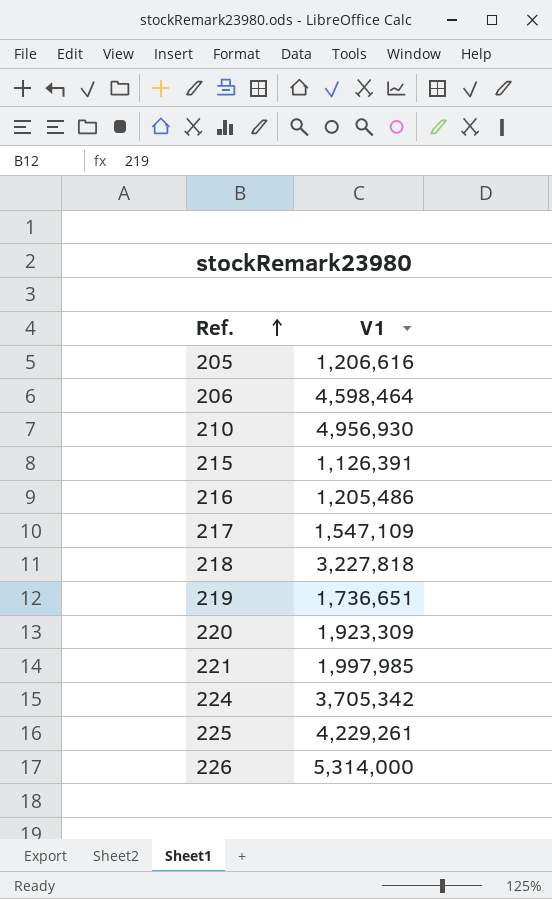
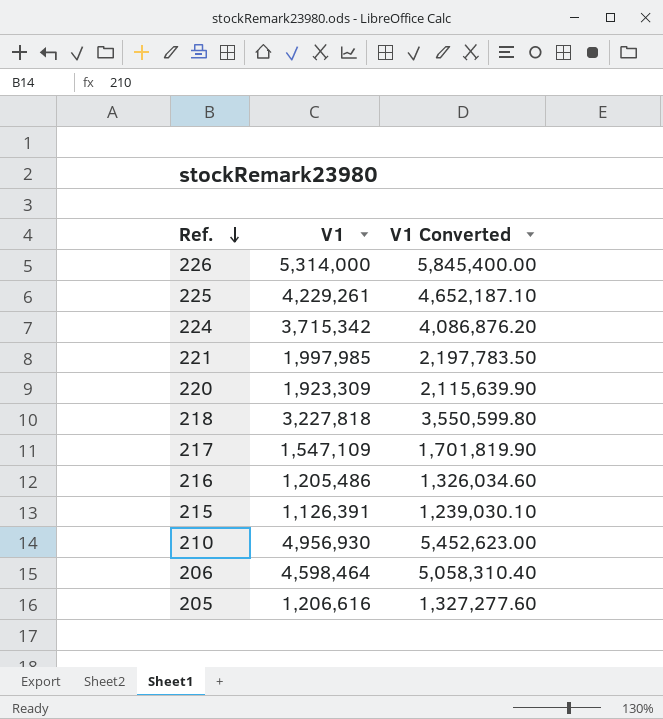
row order: Ref. ascending -> Ref. descending
column V1 Converted | formula: none -> [V1] * 1.1
row 219: 1,736,651 -> none
224 | V1: 3,705,342 -> 3,715,342

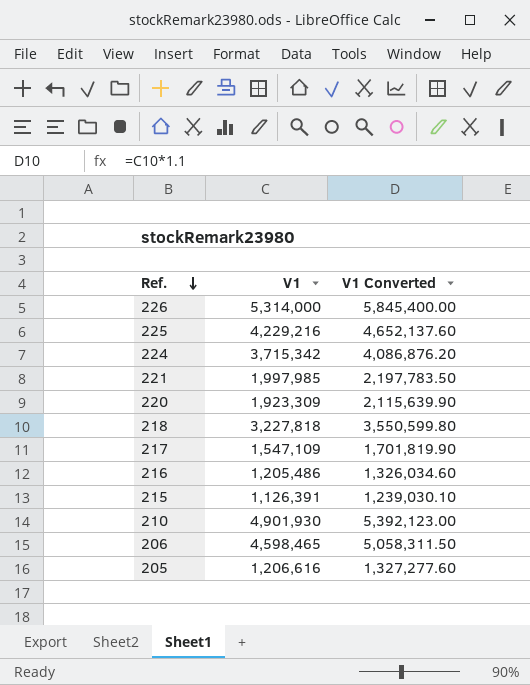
225 | V1: 4,229,261 -> 4,229,216
225 | V1 Converted: 4,652,187.10 -> 4,652,137.60
210 | V1: 4,956,930 -> 4,901,930
210 | V1 Converted: 5,452,623.00 -> 5,392,123.00
206 | V1: 4,598,464 -> 4,598,465
206 | V1 Converted: 5,058,310.40 -> 5,058,311.50

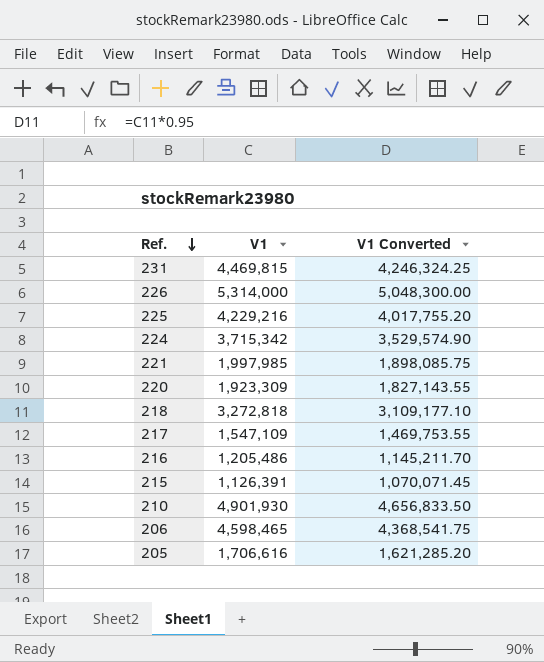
column V1 Converted | formula: [V1] * 1.1 -> [V1] * 0.95
row 231: none -> 4,469,815 | 4,246,324.25
218 | V1: 3,227,818 -> 3,272,818
205 | V1: 1,206,616 -> 1,706,616

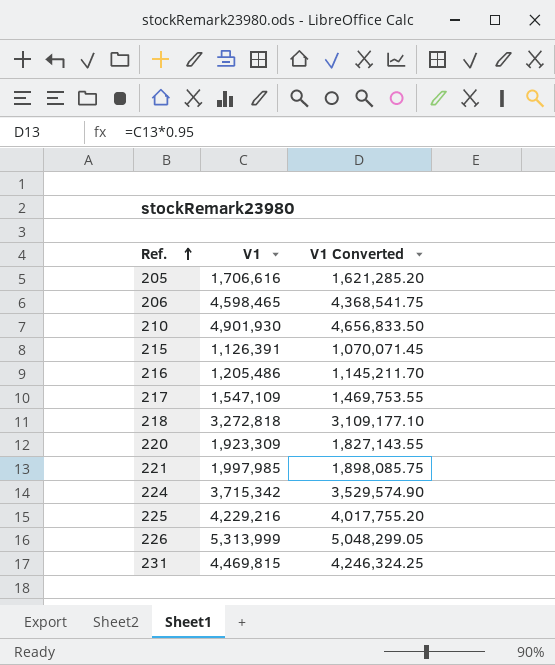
row order: Ref. descending -> Ref. ascending
226 | V1: 5,314,000 -> 5,313,999
226 | V1 Converted: 5,048,300.00 -> 5,048,299.05

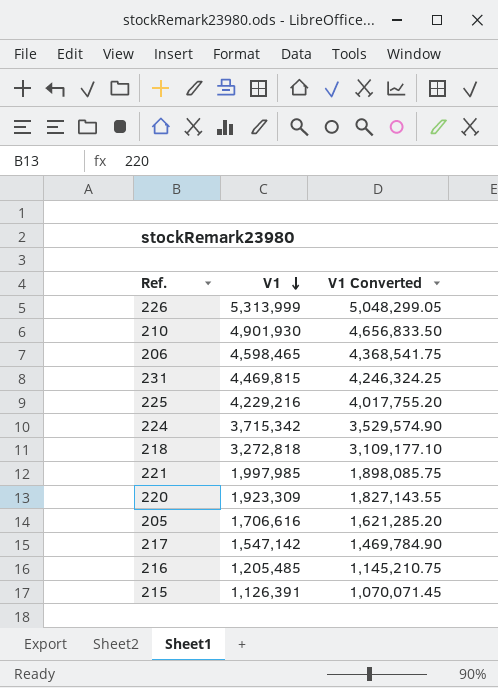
row order: Ref. ascending -> V1 descending
217 | V1: 1,547,109 -> 1,547,142
217 | V1 Converted: 1,469,753.55 -> 1,469,784.90
216 | V1: 1,205,486 -> 1,205,485
216 | V1 Converted: 1,145,211.70 -> 1,145,210.75

